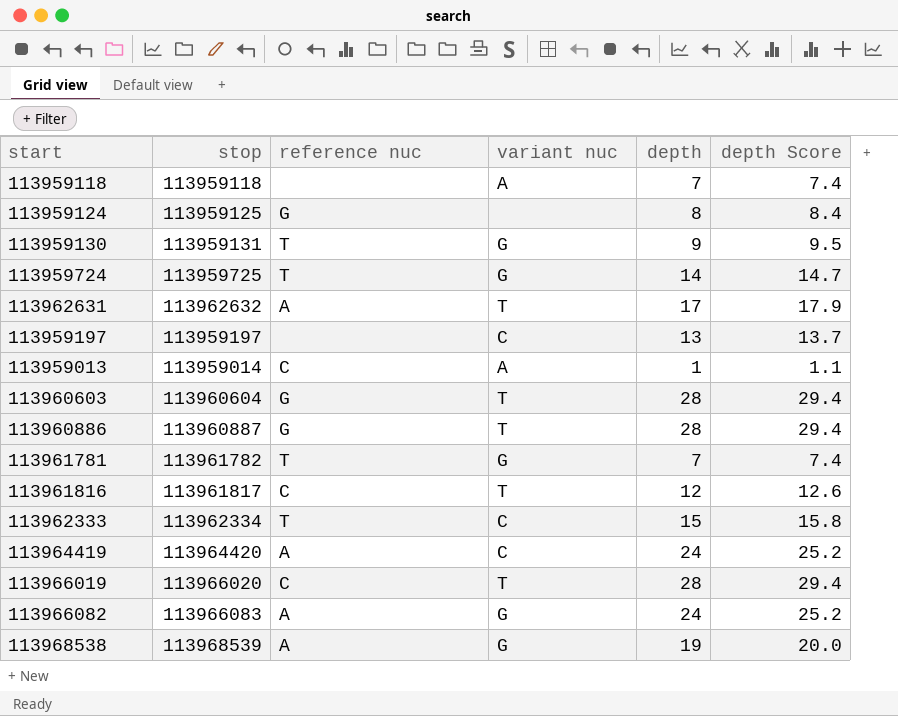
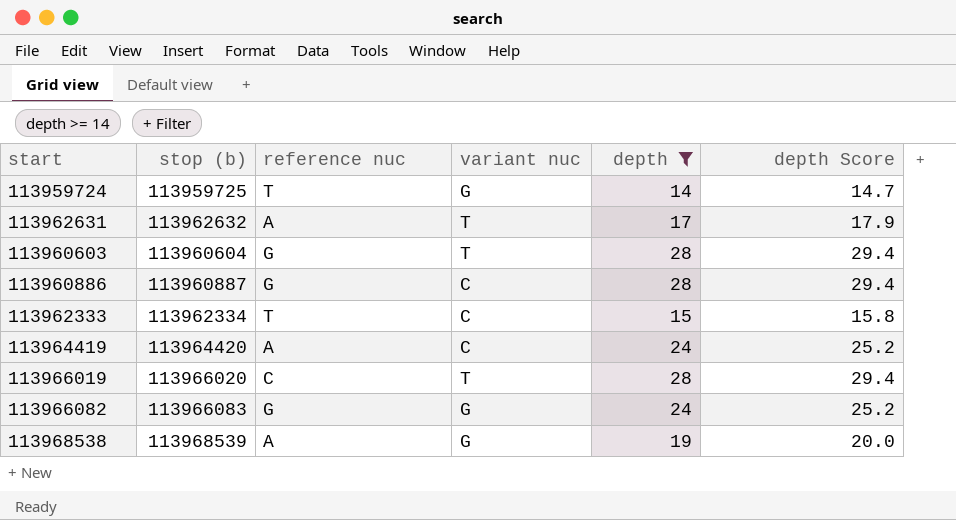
filter: none -> depth >= 14
column name: stop -> stop (b)
113960886 | variant nuc: T -> C
113966082 | reference nuc: A -> G

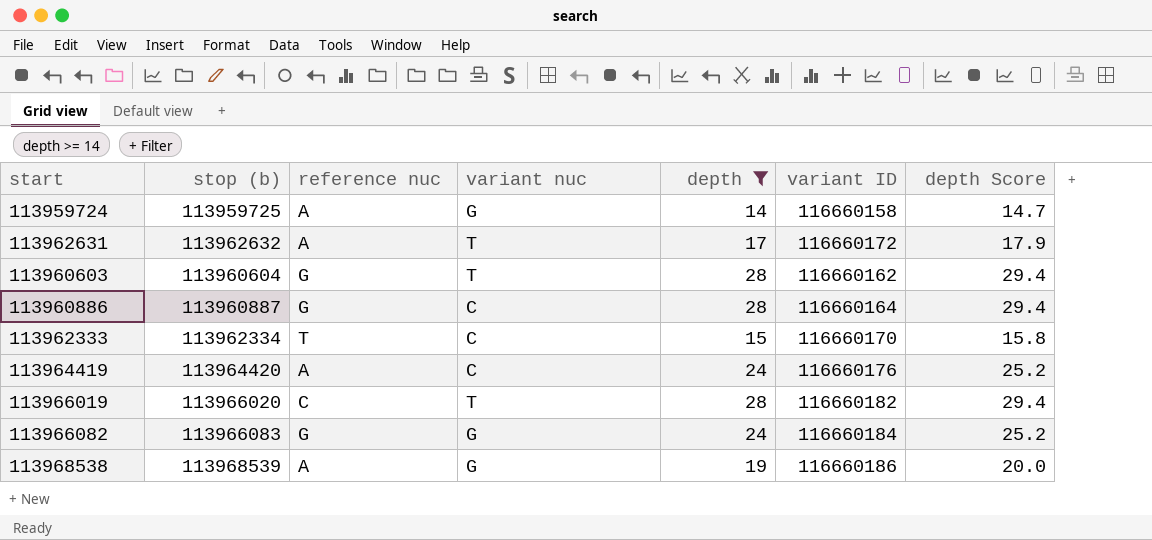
column variant ID | position: none -> 6
113959724 | reference nuc: T -> A

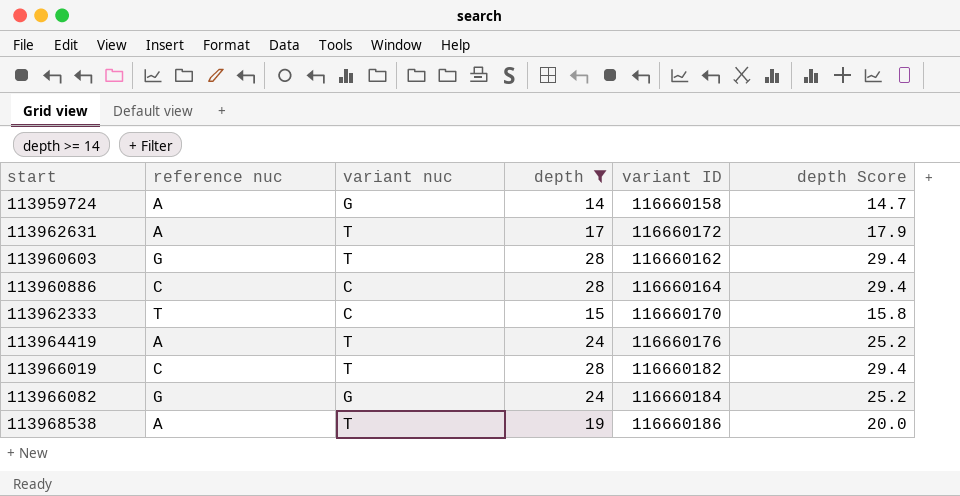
column stop (b) | position: 2 -> none
113960886 | reference nuc: G -> C
113964419 | variant nuc: C -> T
113968538 | variant nuc: G -> T

